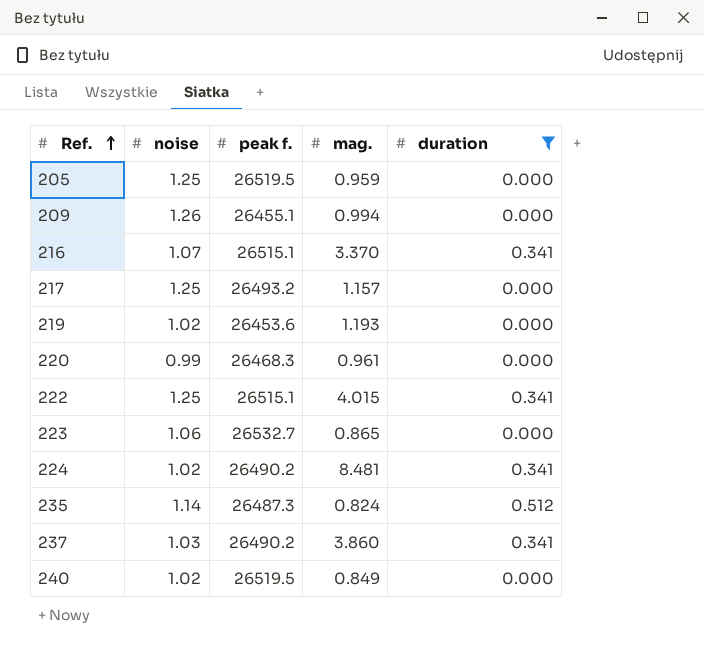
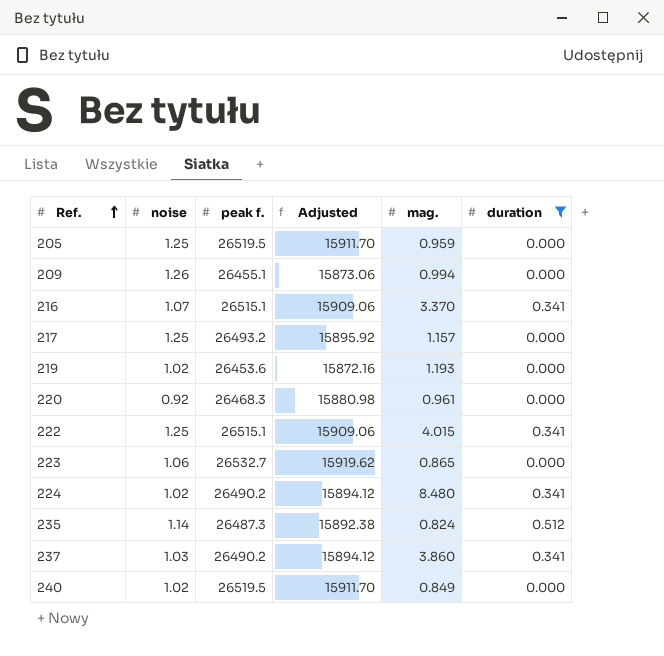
column Adjusted | formula: none -> [peak f.] * 0.6
220 | noise: 0.99 -> 0.92
224 | mag.: 8.481 -> 8.480

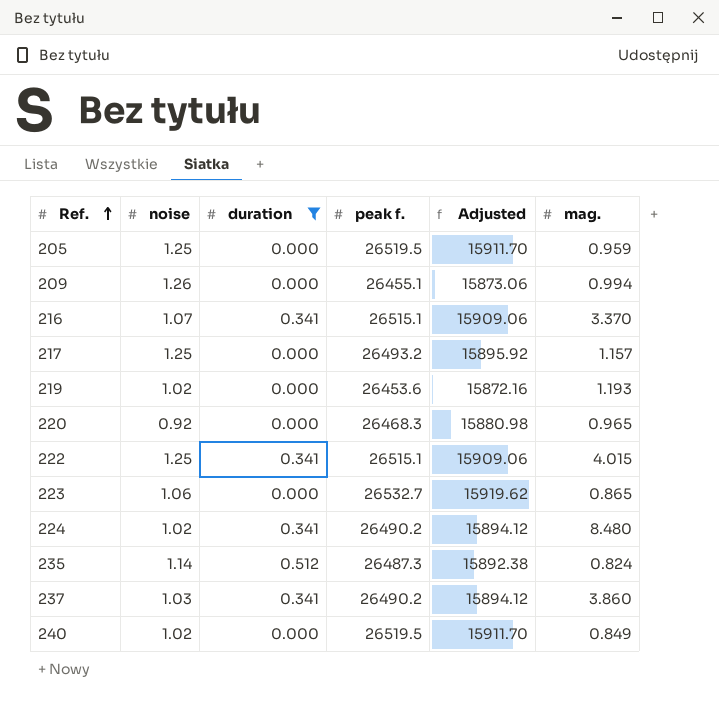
column duration | position: 6 -> 3
220 | mag.: 0.961 -> 0.965

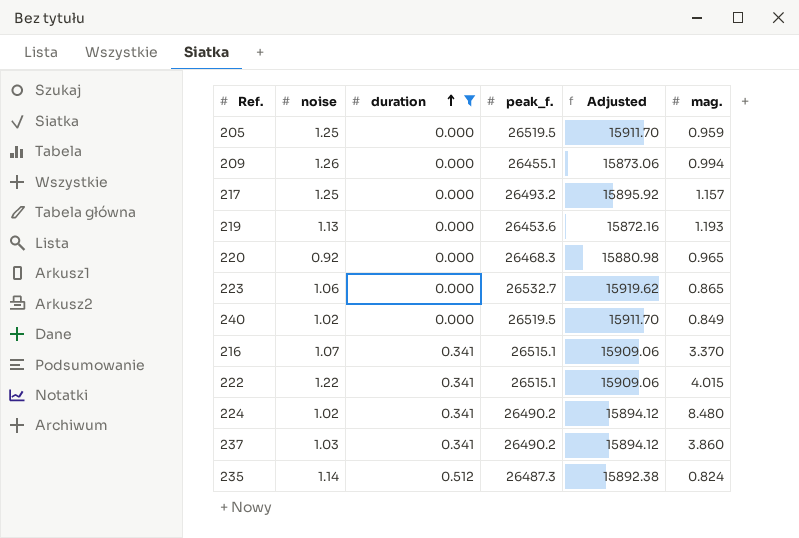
row order: Ref. ascending -> duration ascending
column name: peak f. -> peak_f.
219 | noise: 1.02 -> 1.13
222 | noise: 1.25 -> 1.22

